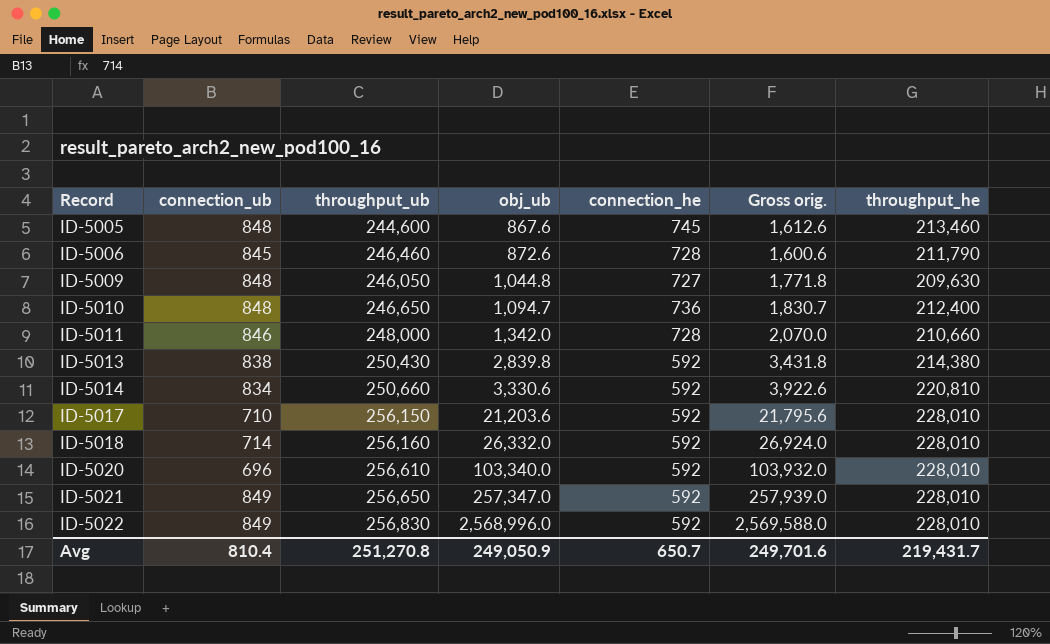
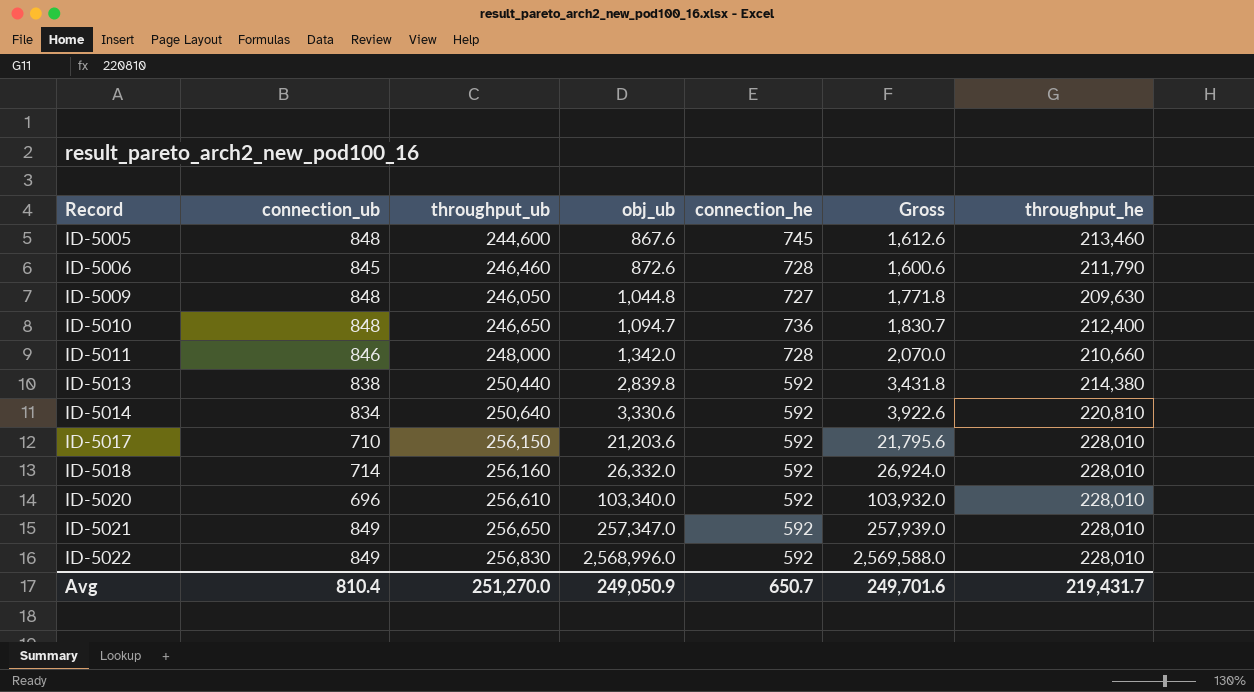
column name: Gross orig. -> Gross
ID-5013 | throughput_ub: 250,430 -> 250,440
ID-5014 | throughput_ub: 250,660 -> 250,640
Avg | throughput_ub: 251,270.8 -> 251,270.0

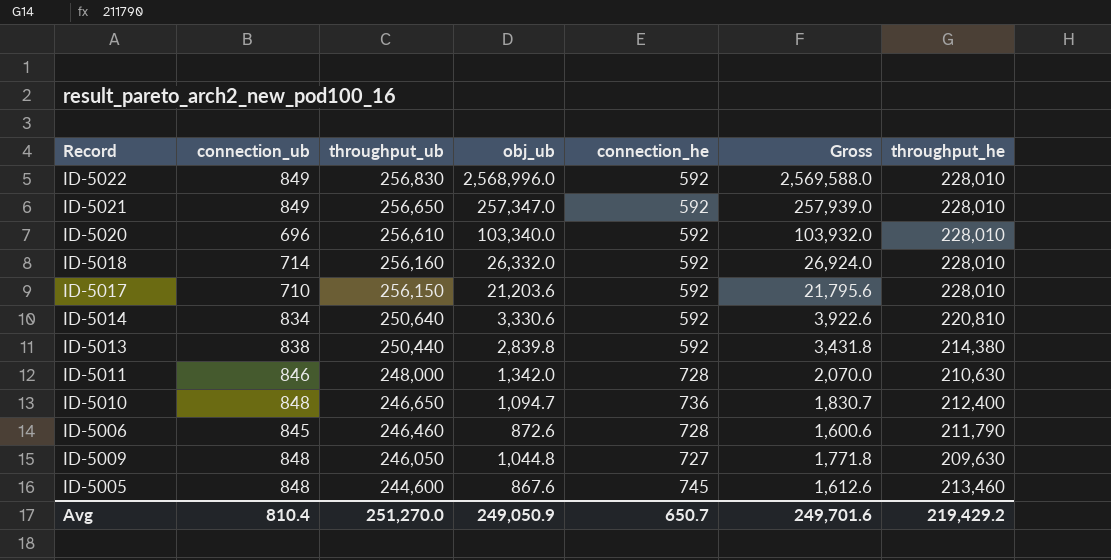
row order: Record ascending -> throughput_ub descending
ID-5011 | throughput_he: 210,660 -> 210,630
Avg | throughput_he: 219,431.7 -> 219,429.2

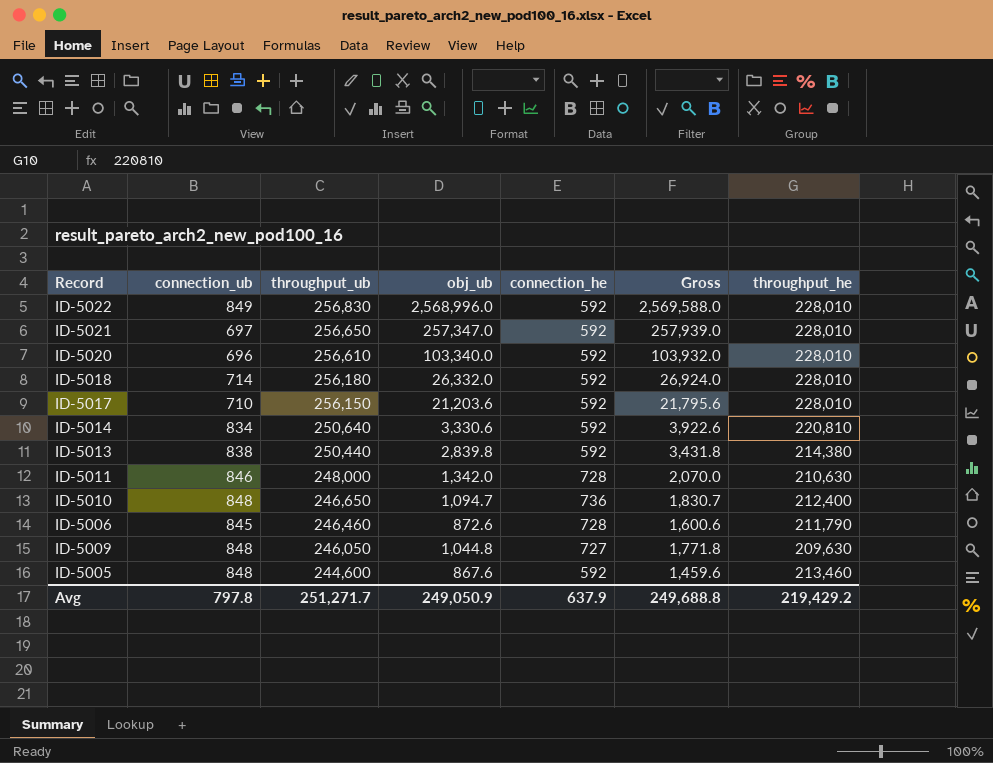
ID-5021 | connection_ub: 849 -> 697
ID-5018 | throughput_ub: 256,160 -> 256,180
ID-5005 | connection_he: 745 -> 592
ID-5005 | Gross: 1,612.6 -> 1,459.6
Avg | connection_ub: 810.4 -> 797.8
Avg | throughput_ub: 251,270.0 -> 251,271.7
Avg | connection_he: 650.7 -> 637.9
Avg | Gross: 249,701.6 -> 249,688.8

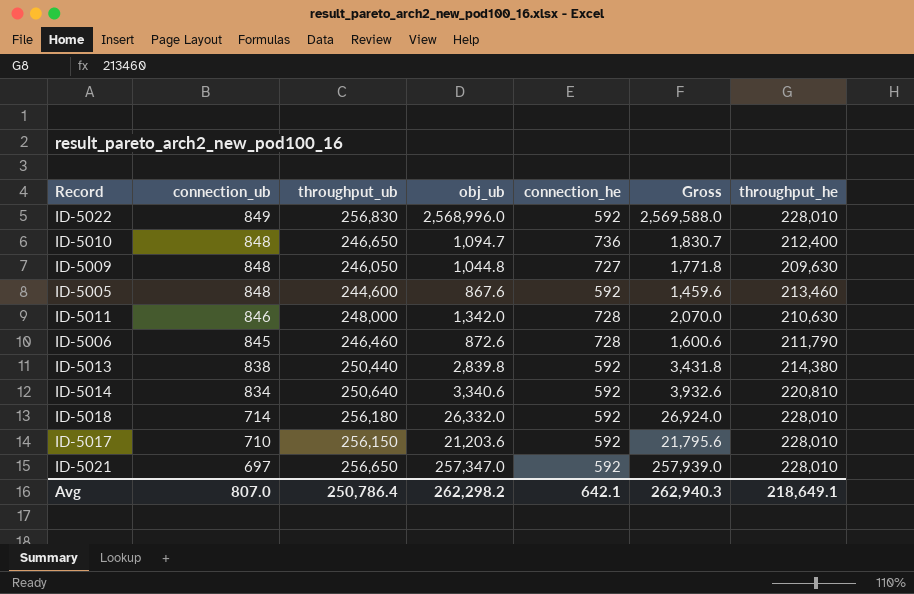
row order: throughput_ub descending -> connection_ub descending
row ID-5020: 696 | 256,610 | 103,340.0 | 592 | 103,932.0 | 228,010 -> none
ID-5014 | obj_ub: 3,330.6 -> 3,340.6
ID-5014 | Gross: 3,922.6 -> 3,932.6
Avg | connection_ub: 797.8 -> 807.0
Avg | throughput_ub: 251,271.7 -> 250,786.4
Avg | obj_ub: 249,050.9 -> 262,298.2
Avg | connection_he: 637.9 -> 642.1
Avg | Gross: 249,688.8 -> 262,940.3
Avg | throughput_he: 219,429.2 -> 218,649.1

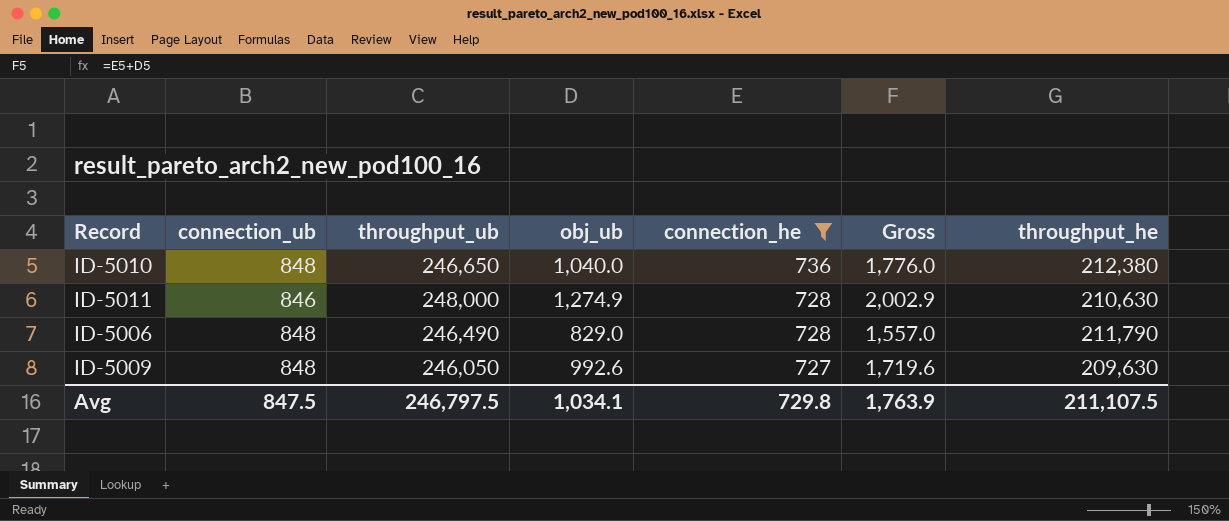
filter: none -> connection_he != 592
row order: connection_ub descending -> connection_he descending
ID-5010 | obj_ub: 1,094.7 -> 1,040.0
ID-5010 | Gross: 1,830.7 -> 1,776.0
ID-5010 | throughput_he: 212,400 -> 212,380
ID-5011 | obj_ub: 1,342.0 -> 1,274.9
ID-5011 | Gross: 2,070.0 -> 2,002.9
ID-5006 | connection_ub: 845 -> 848
ID-5006 | throughput_ub: 246,460 -> 246,490
ID-5006 | obj_ub: 872.6 -> 829.0
ID-5006 | Gross: 1,600.6 -> 1,557.0
ID-5009 | obj_ub: 1,044.8 -> 992.6
ID-5009 | Gross: 1,771.8 -> 1,719.6
Avg | connection_ub: 807.0 -> 847.5
Avg | throughput_ub: 250,786.4 -> 246,797.5
Avg | obj_ub: 262,298.2 -> 1,034.1
Avg | connection_he: 642.1 -> 729.8
Avg | Gross: 262,940.3 -> 1,763.9
Avg | throughput_he: 218,649.1 -> 211,107.5

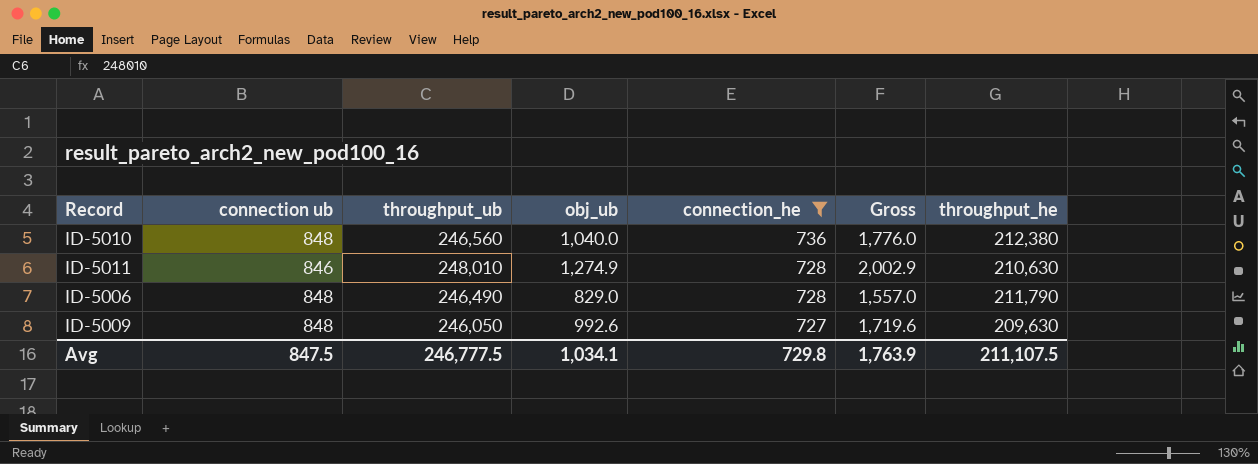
column name: connection_ub -> connection ub
ID-5010 | throughput_ub: 246,650 -> 246,560
ID-5011 | throughput_ub: 248,000 -> 248,010
Avg | throughput_ub: 246,797.5 -> 246,777.5

